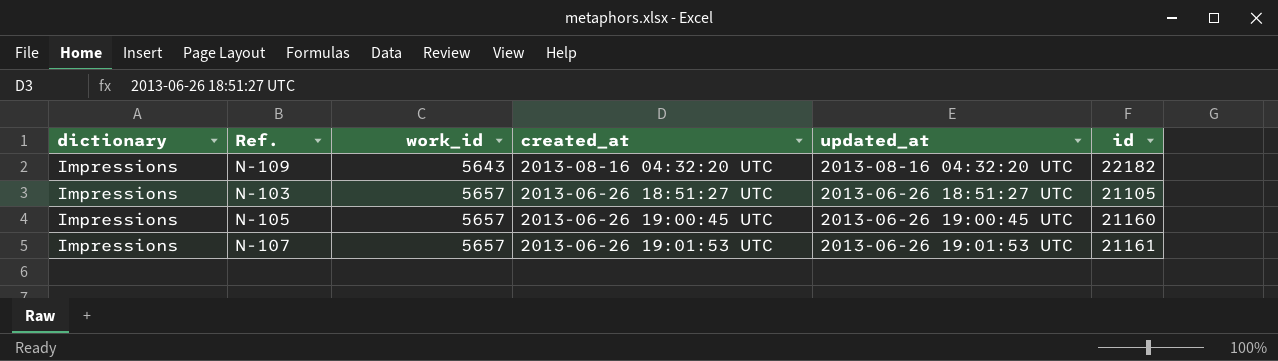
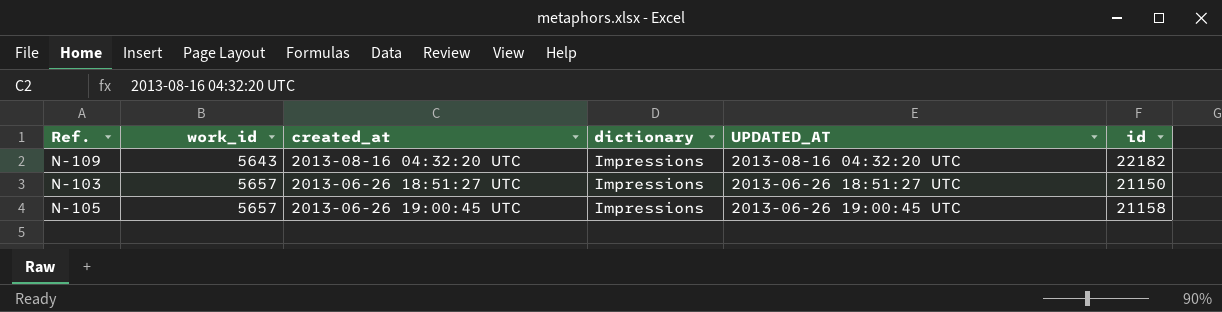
column dictionary | position: 1 -> 4
column name: updated_at -> UPDATED_AT
row N-107: Impressions | 5657 | 2013-06-26 19:01:53 UTC | 2013-06-26 19:01:53 UTC | 21161 -> none
N-103 | id: 21105 -> 21150
N-105 | id: 21160 -> 21158

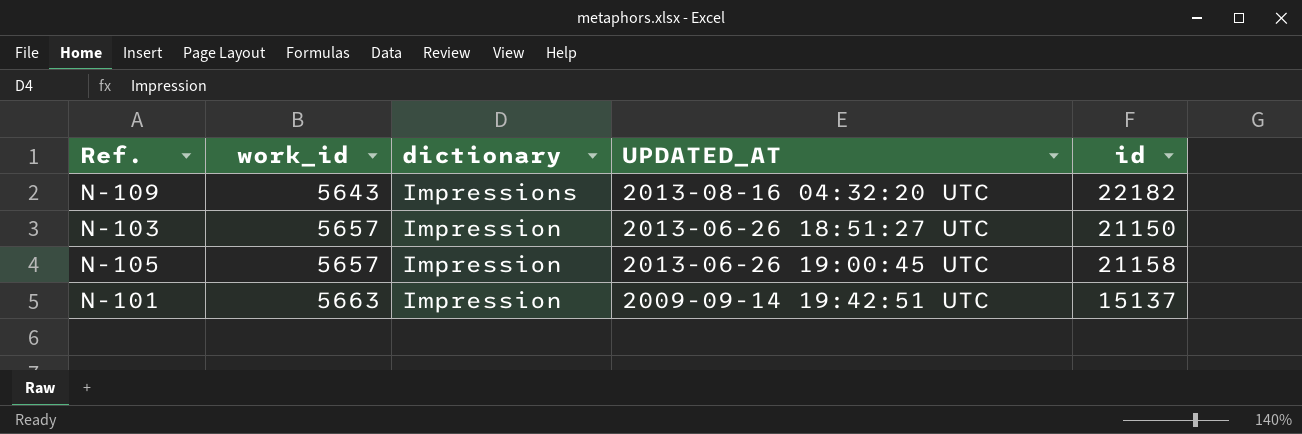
column created_at | position: 3 -> none
N-103 | dictionary: Impressions -> Impression
N-105 | dictionary: Impressions -> Impression
row N-101: none -> 5663 | Impression | 2009-09-14 19:42:51 UTC | 15137

